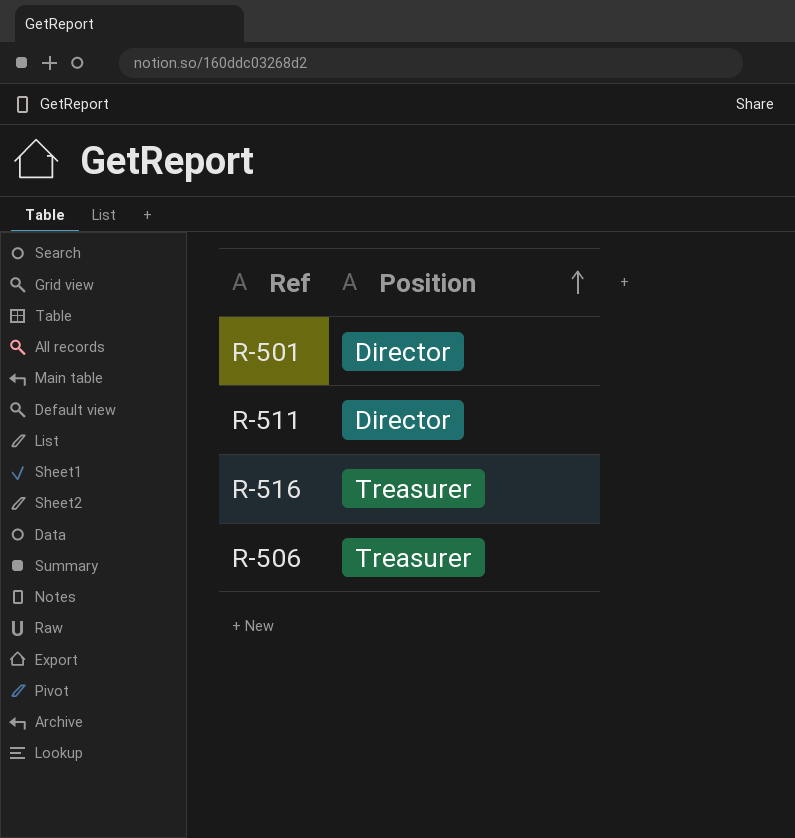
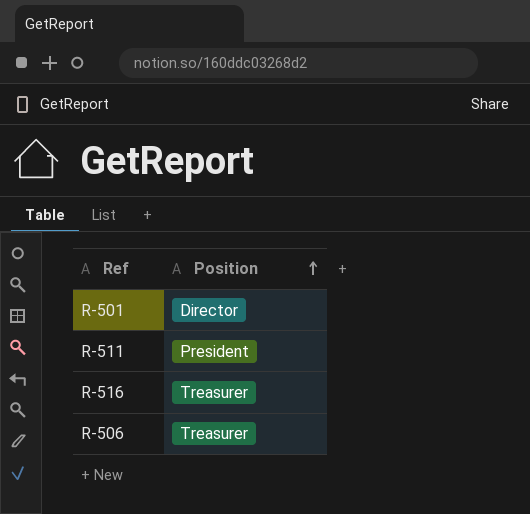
R-511 | Position: Director -> President

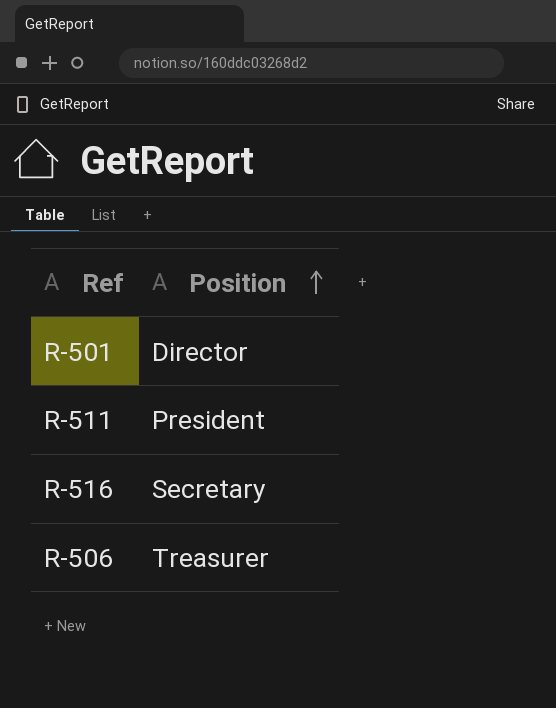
R-516 | Position: Treasurer -> Secretary

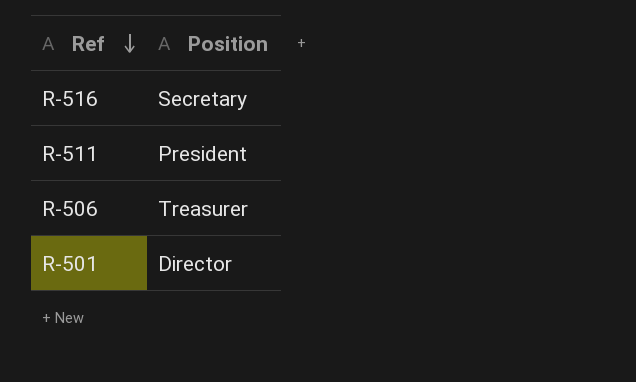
row order: Position ascending -> Ref descending

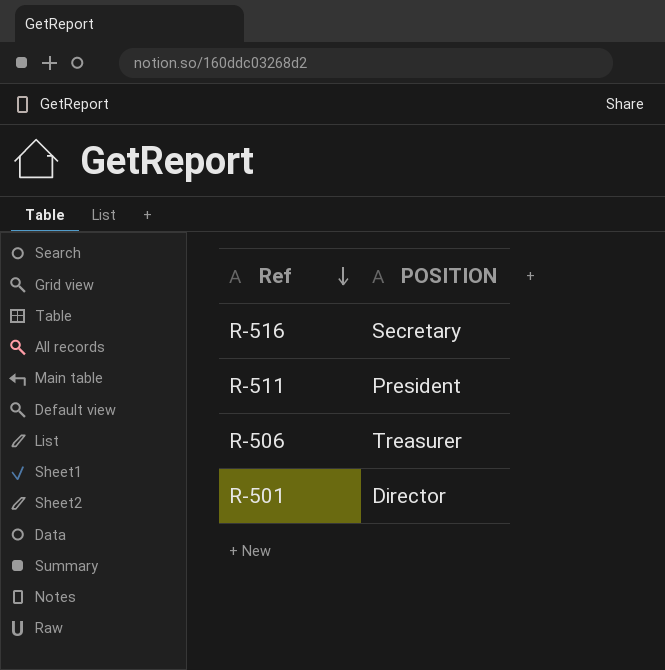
column name: Position -> POSITION

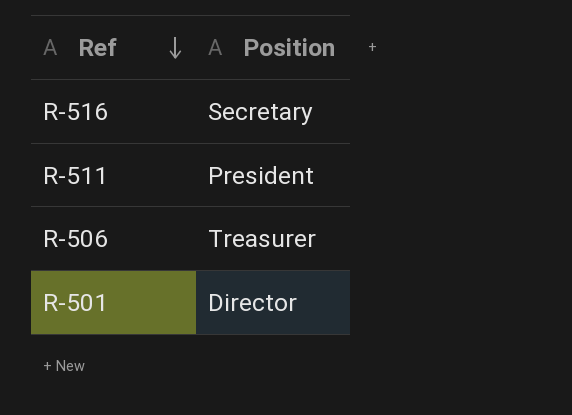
column name: POSITION -> Position

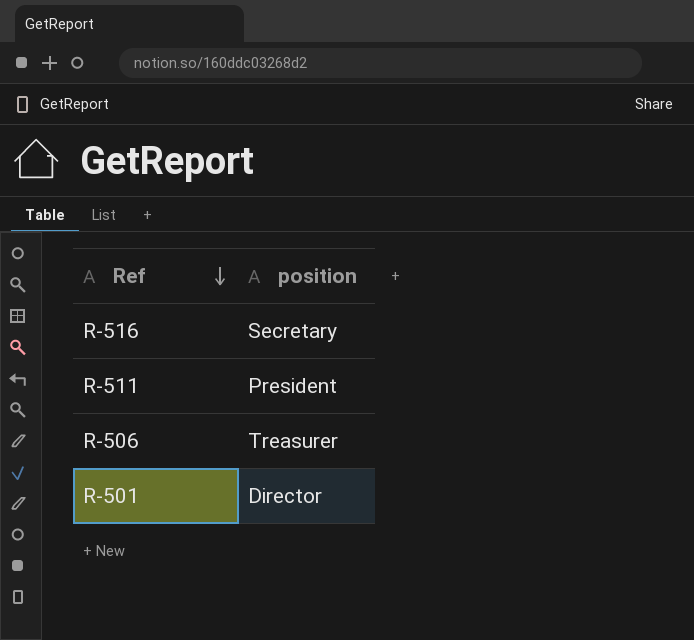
column name: Position -> position

